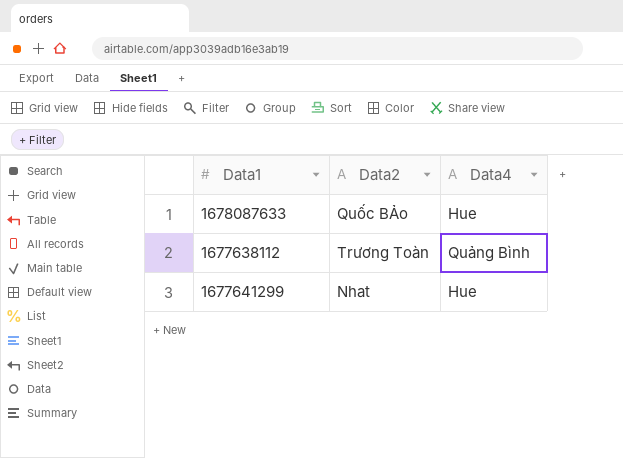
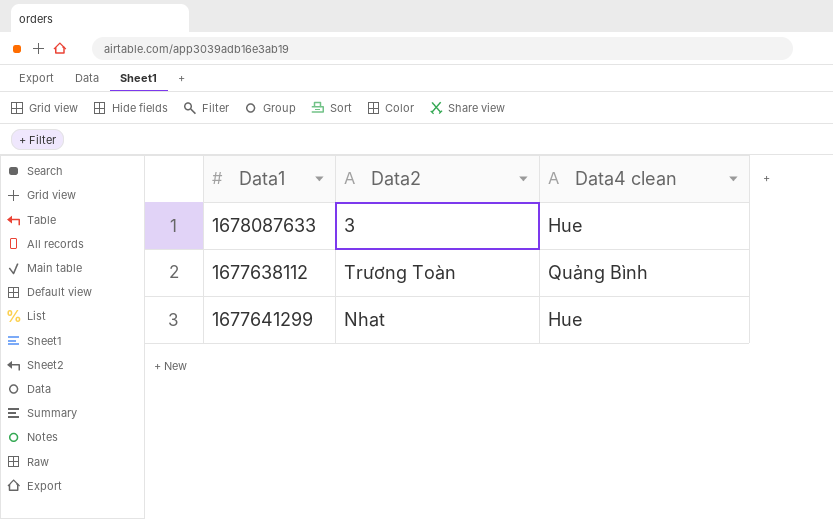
column name: Data4 -> Data4 clean
1678087633 | Data2: Quốc BẢo -> 3

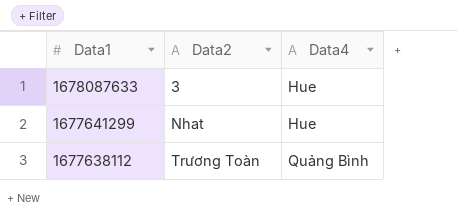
row order: none -> Data1 descending
column name: Data4 clean -> Data4

